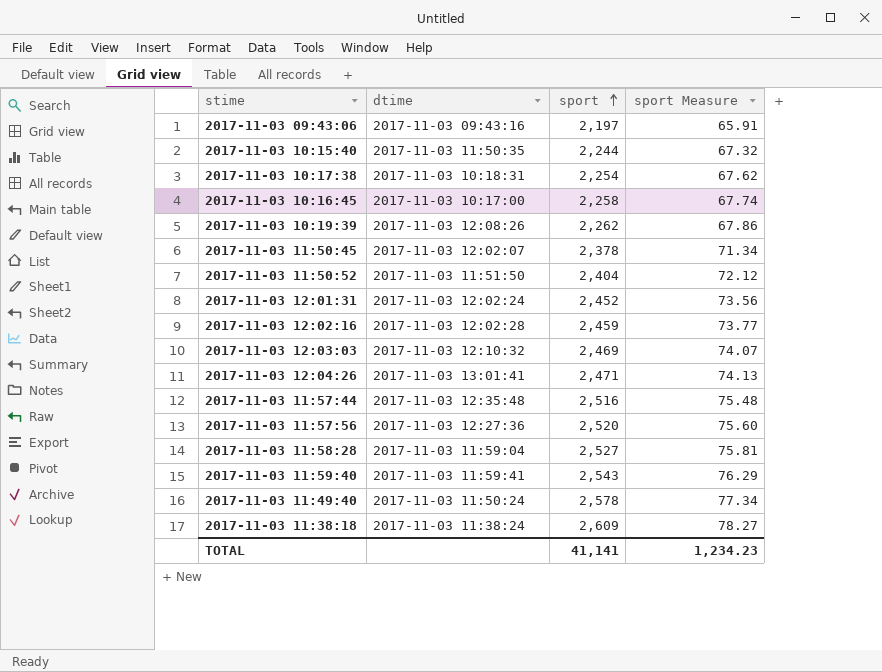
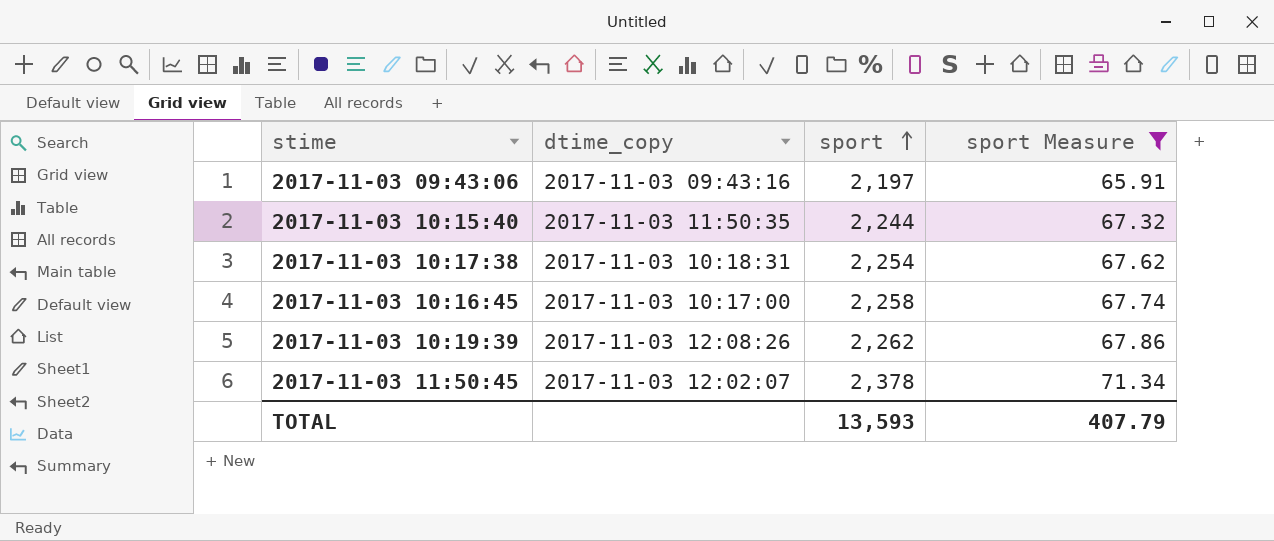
filter: none -> sport Measure <= 71.34
column name: dtime -> dtime_copy
TOTAL | sport: 41,141 -> 13,593
TOTAL | sport Measure: 1,234.23 -> 407.79

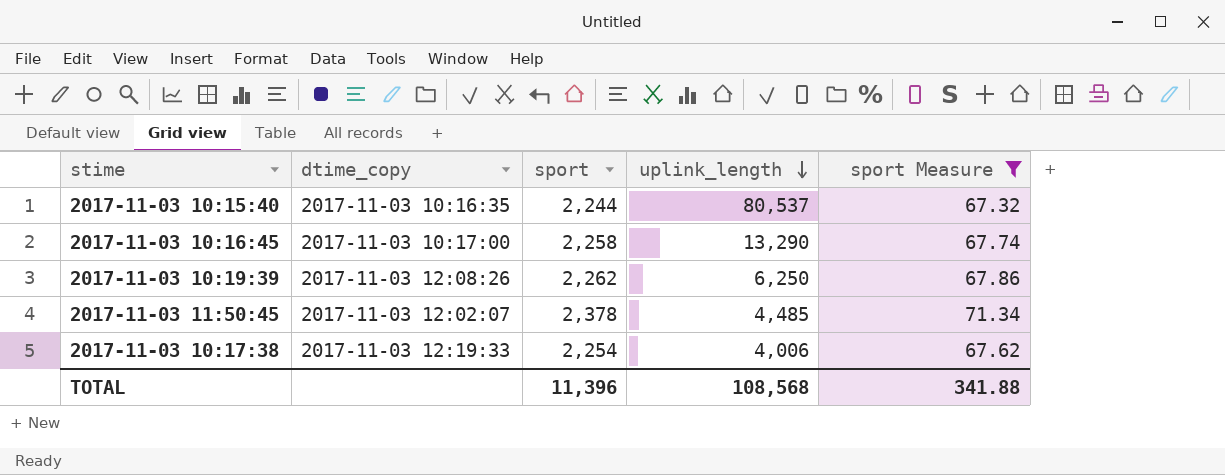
row order: sport ascending -> uplink_length descending
column uplink_length | position: none -> 4
row 2017-11-03 09:43:06: 2017-11-03 09:43:16 | 2,197 | 65.91 -> none
2017-11-03 10:15:40 | dtime_copy: 2017-11-03 11:50:35 -> 2017-11-03 10:16:35
2017-11-03 10:17:38 | dtime_copy: 2017-11-03 10:18:31 -> 2017-11-03 12:19:33
TOTAL | sport: 13,593 -> 11,396
TOTAL | sport Measure: 407.79 -> 341.88

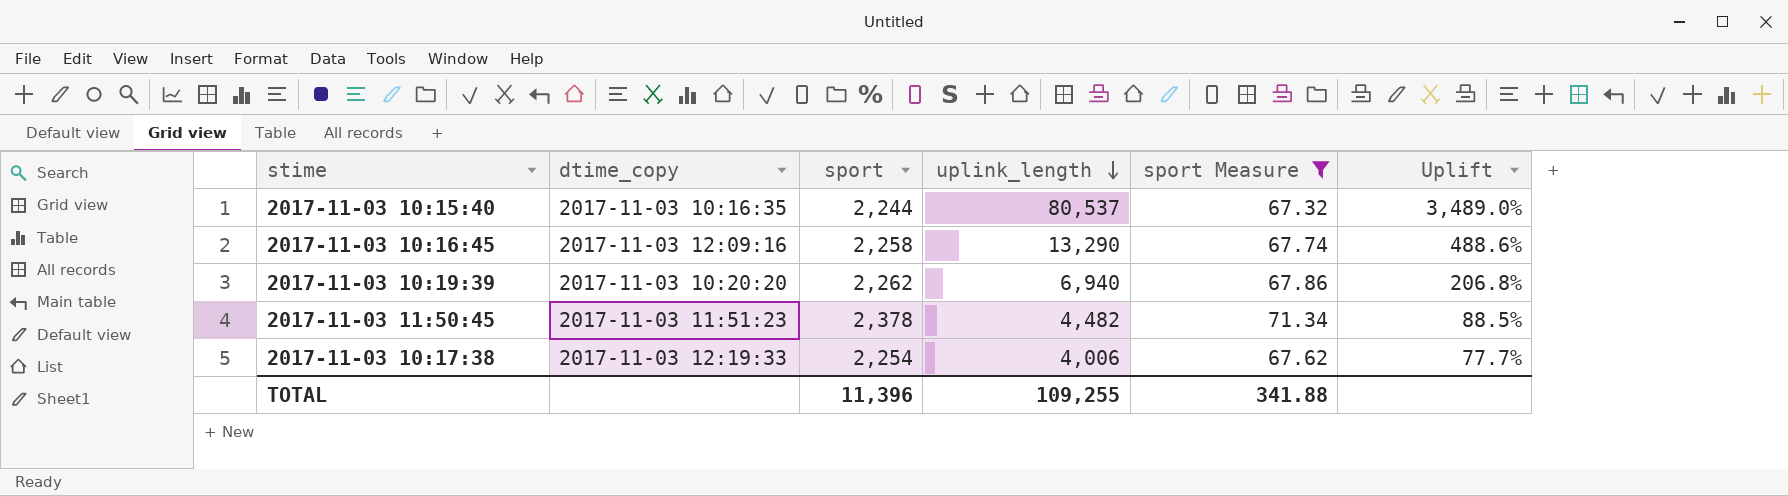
column Uplift | formula: none -> ([uplink_length] - [sport]) / [sport]
2017-11-03 10:16:45 | dtime_copy: 2017-11-03 10:17:00 -> 2017-11-03 12:09:16
2017-11-03 10:19:39 | dtime_copy: 2017-11-03 12:08:26 -> 2017-11-03 10:20:20
2017-11-03 10:19:39 | uplink_length: 6,250 -> 6,940
2017-11-03 11:50:45 | dtime_copy: 2017-11-03 12:02:07 -> 2017-11-03 11:51:23
2017-11-03 11:50:45 | uplink_length: 4,485 -> 4,482
TOTAL | uplink_length: 108,568 -> 109,255

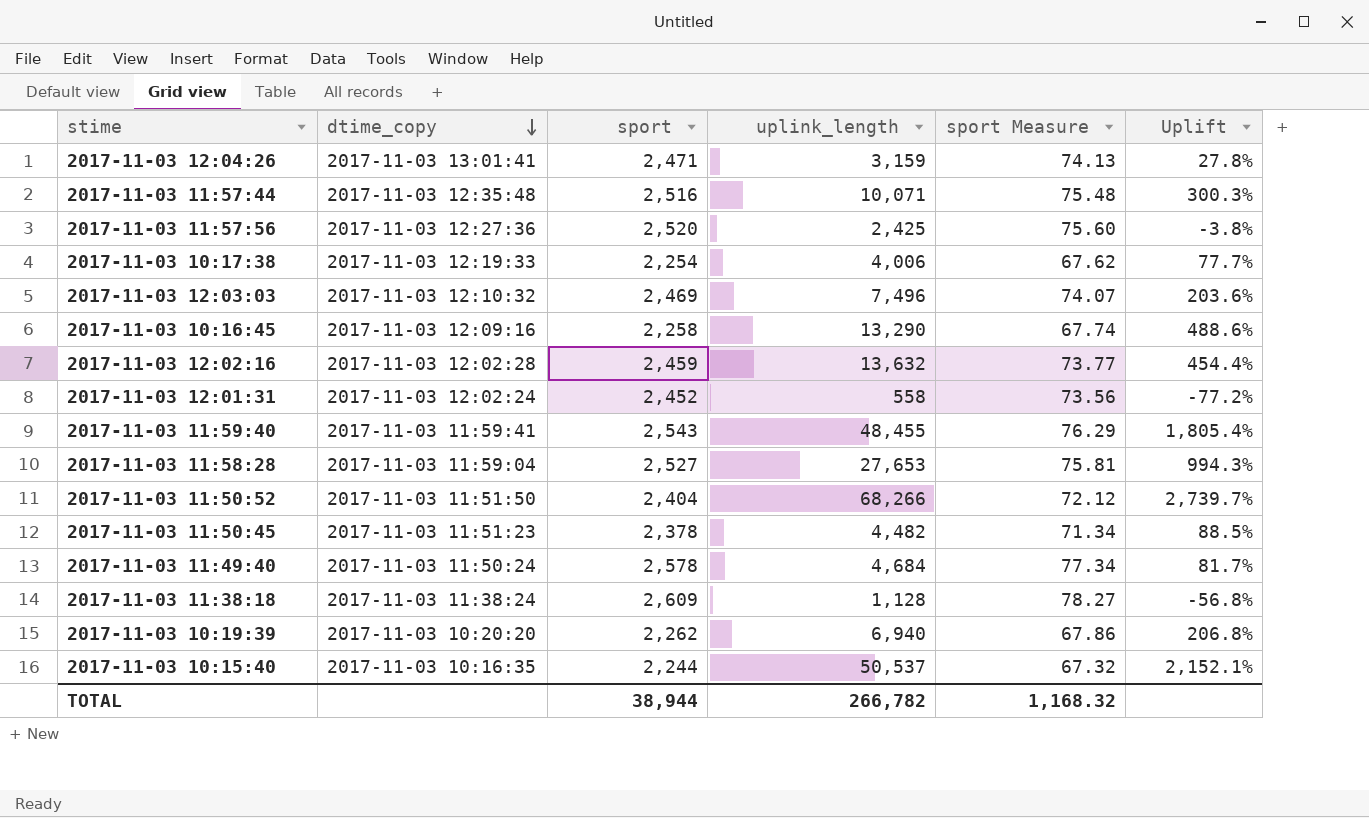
filter: sport Measure <= 71.34 -> none
row order: uplink_length descending -> dtime_copy descending
2017-11-03 10:15:40 | uplink_length: 80,537 -> 50,537
2017-11-03 10:15:40 | Uplift: 3,489.0% -> 2,152.1%
TOTAL | sport: 11,396 -> 38,944
TOTAL | uplink_length: 109,255 -> 266,782
TOTAL | sport Measure: 341.88 -> 1,168.32

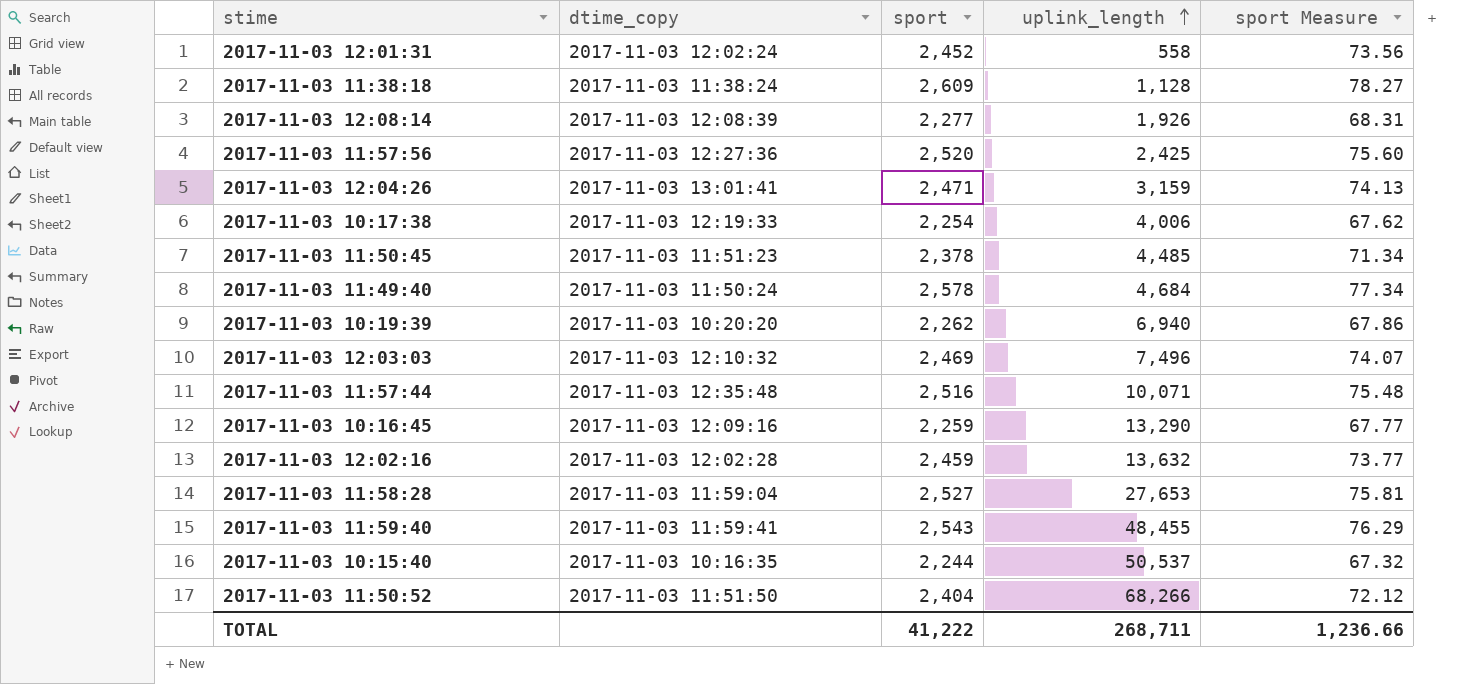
row order: dtime_copy descending -> uplink_length ascending
column Uplift | formula: ([uplink_length] - [sport]) / [sport] -> none
row 2017-11-03 12:08:14: none -> 2017-11-03 12:08:39 | 2,277 | 1,926 | 68.31
2017-11-03 11:50:45 | uplink_length: 4,482 -> 4,485
2017-11-03 10:16:45 | sport: 2,258 -> 2,259
2017-11-03 10:16:45 | sport Measure: 67.74 -> 67.77
TOTAL | sport: 38,944 -> 41,222
TOTAL | uplink_length: 266,782 -> 268,711
TOTAL | sport Measure: 1,168.32 -> 1,236.66

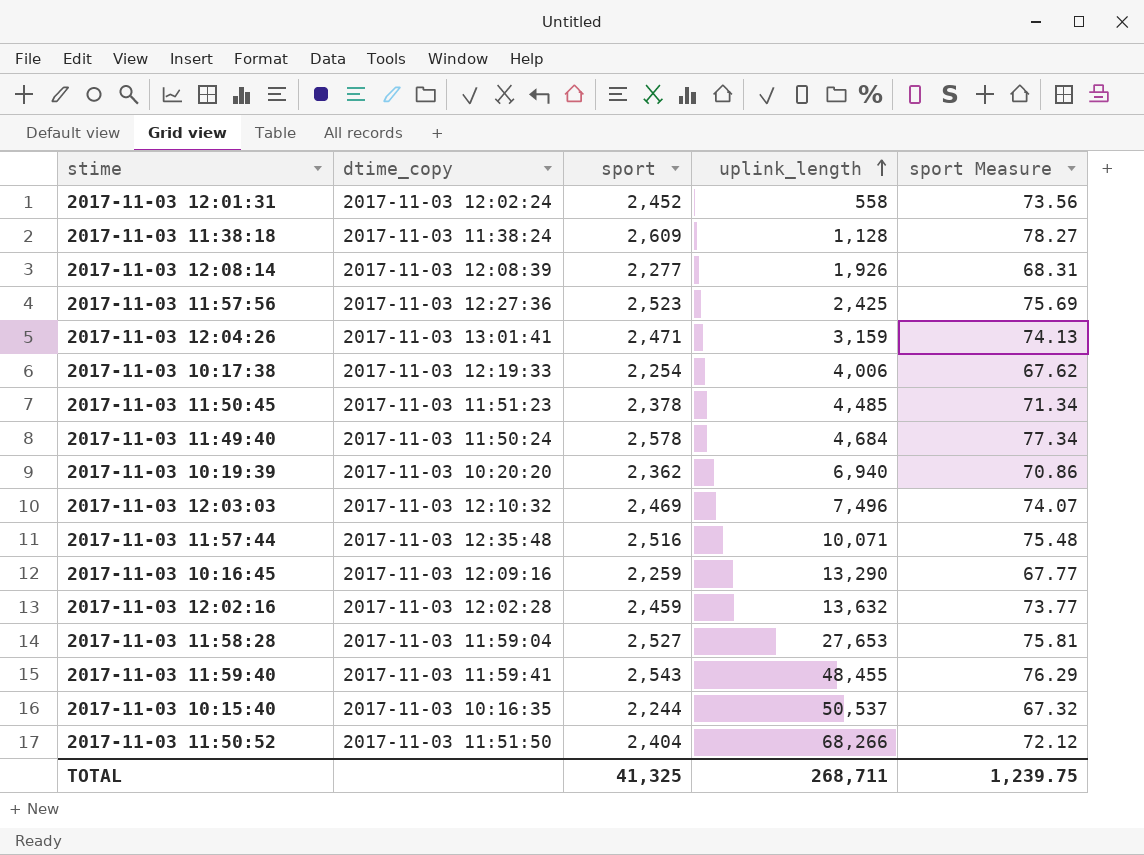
2017-11-03 11:57:56 | sport: 2,520 -> 2,523
2017-11-03 11:57:56 | sport Measure: 75.60 -> 75.69
2017-11-03 10:19:39 | sport: 2,262 -> 2,362
2017-11-03 10:19:39 | sport Measure: 67.86 -> 70.86
TOTAL | sport: 41,222 -> 41,325
TOTAL | sport Measure: 1,236.66 -> 1,239.75

